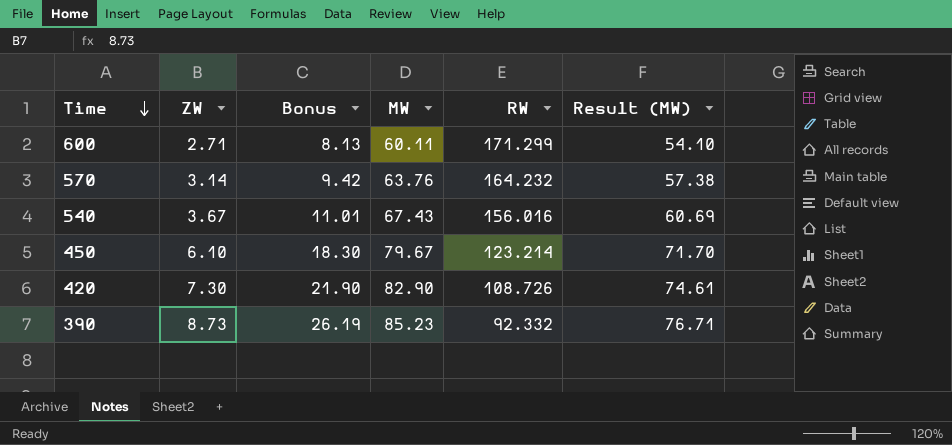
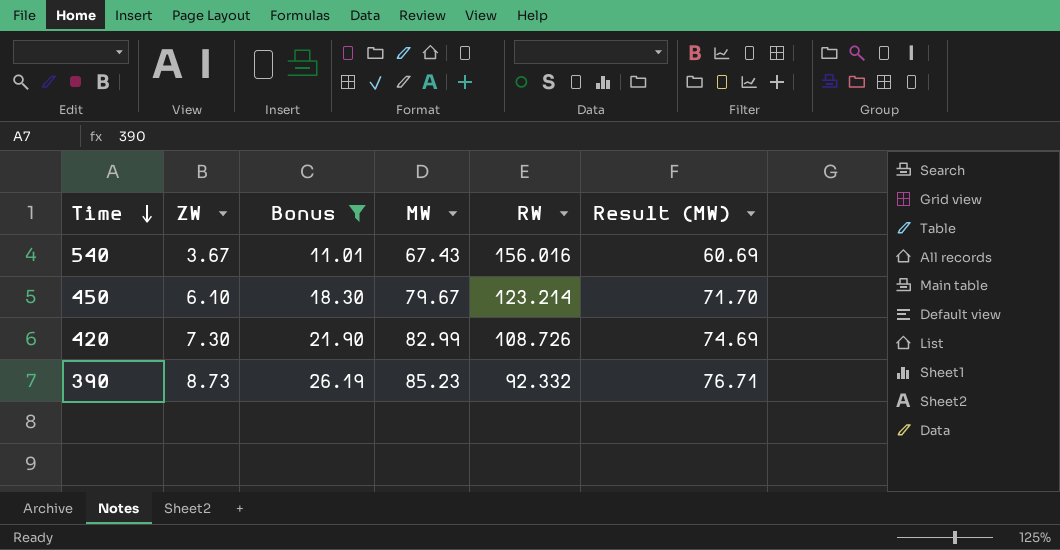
filter: none -> Bonus >= 11.01
420 | MW: 82.90 -> 82.99
420 | Result (MW): 74.61 -> 74.69

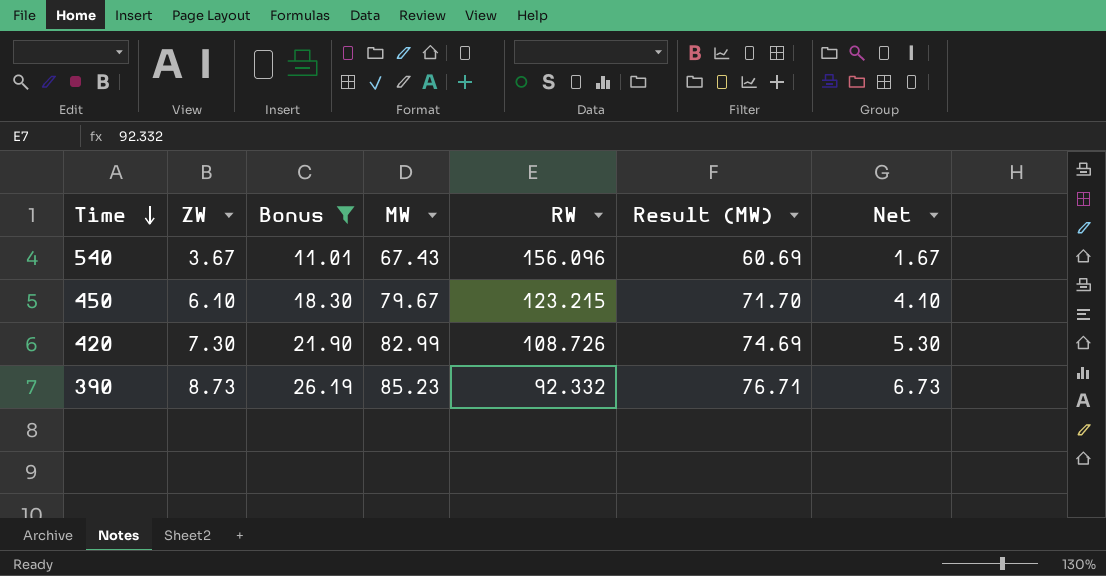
column Net | formula: none -> [ZW] - 2
540 | RW: 156.016 -> 156.096
450 | RW: 123.214 -> 123.215

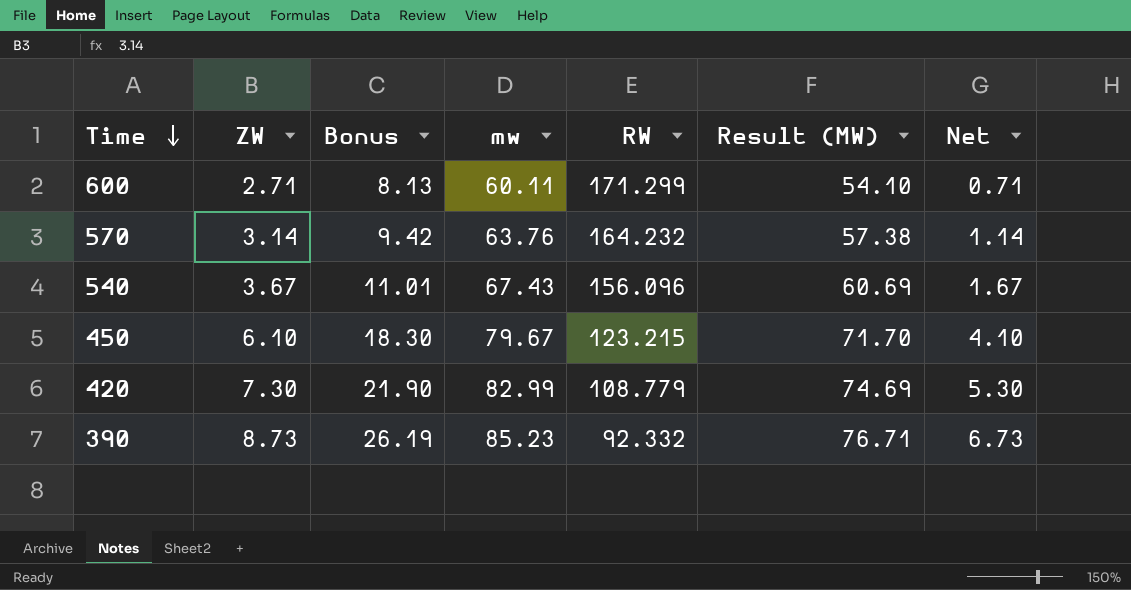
filter: Bonus >= 11.01 -> none
column name: MW -> mw
420 | RW: 108.726 -> 108.779

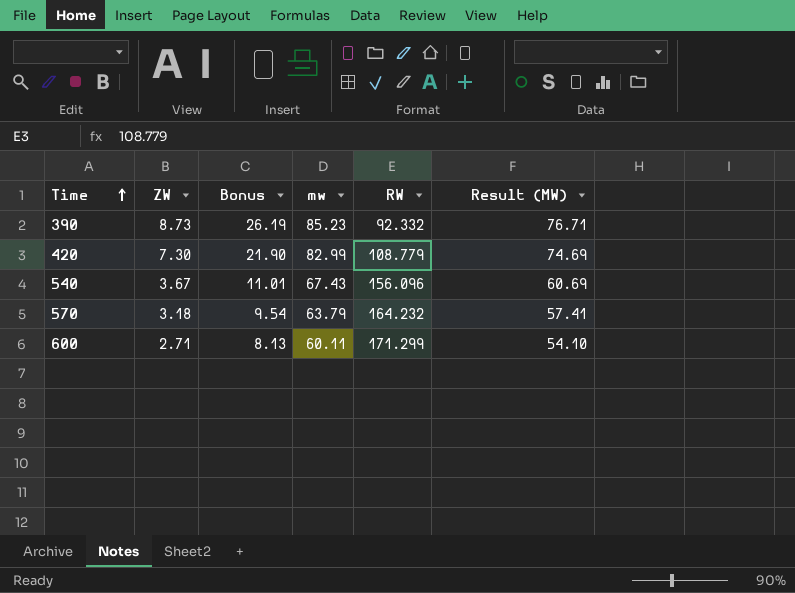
row order: Time descending -> Time ascending
column Net | formula: [ZW] - 2 -> none
row 450: 6.10 | 18.30 | 79.67 | 123.215 | 71.70 | 4.10 -> none
570 | ZW: 3.14 -> 3.18
570 | Bonus: 9.42 -> 9.54
570 | mw: 63.76 -> 63.79
570 | Result (MW): 57.38 -> 57.41

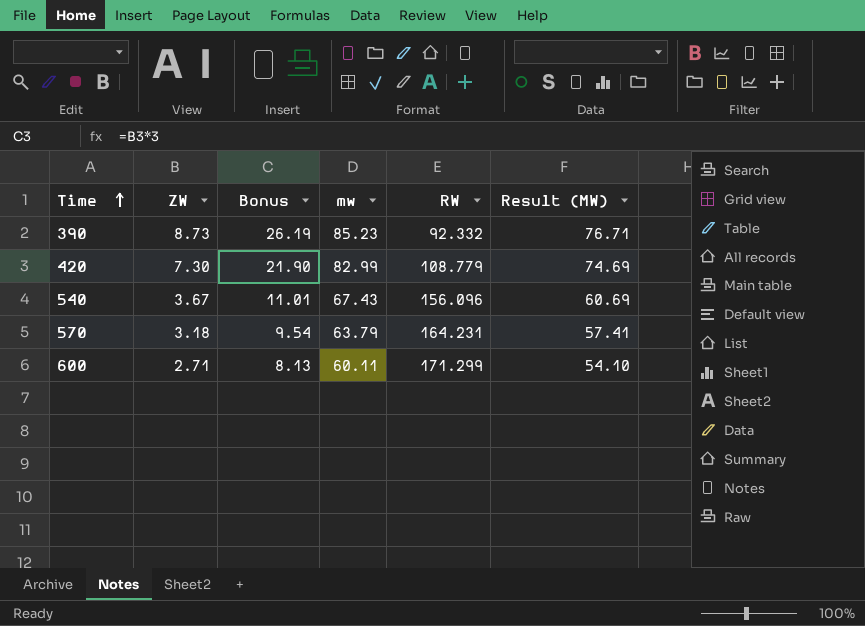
570 | RW: 164.232 -> 164.231

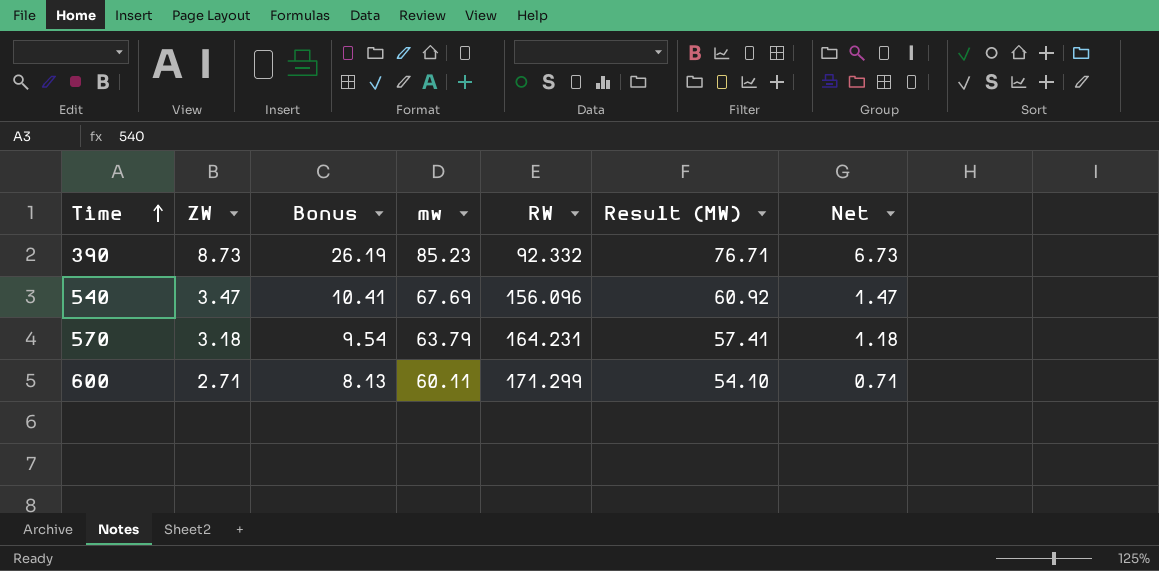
column Net | formula: none -> [ZW] - 2
row 420: 7.30 | 21.90 | 82.99 | 108.779 | 74.69 -> none
540 | ZW: 3.67 -> 3.47
540 | Bonus: 11.01 -> 10.41
540 | mw: 67.43 -> 67.69
540 | Result (MW): 60.69 -> 60.92

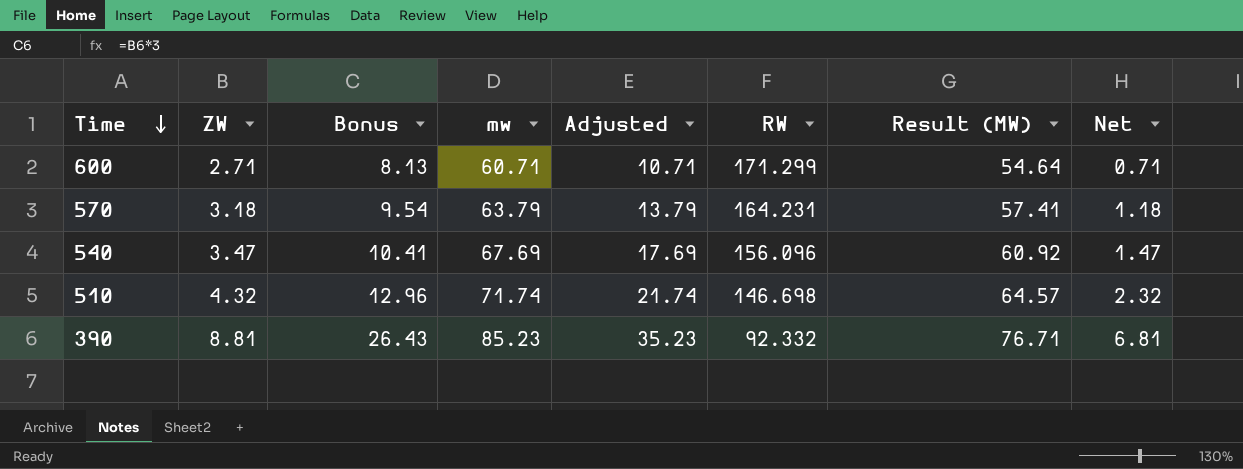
row order: Time ascending -> Time descending
column Adjusted | formula: none -> [mw] - 50
600 | mw: 60.11 -> 60.71
600 | Result (MW): 54.10 -> 54.64
row 510: none -> 4.32 | 12.96 | 71.74 | 21.74 | 146.698 | 64.57 | 2.32
390 | ZW: 8.73 -> 8.81
390 | Bonus: 26.19 -> 26.43
390 | Net: 6.73 -> 6.81

